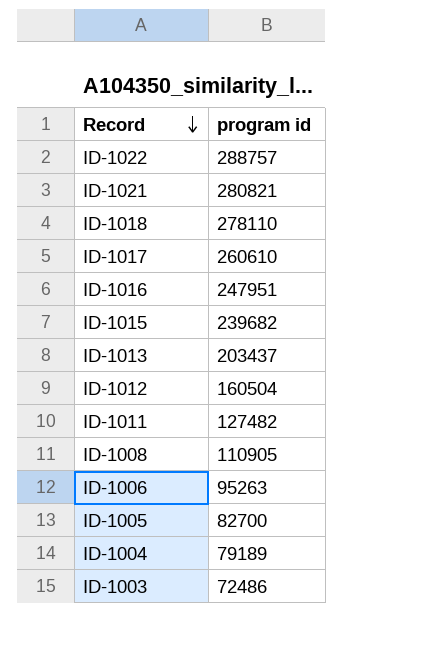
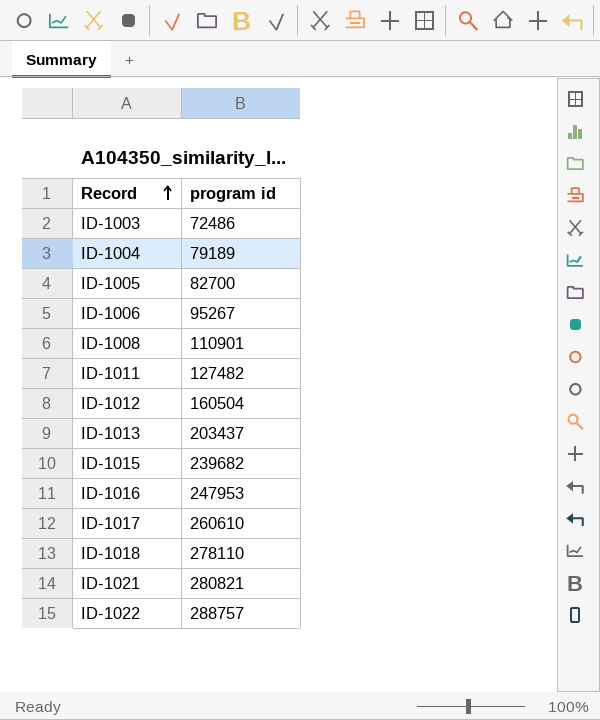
row order: Record descending -> Record ascending
ID-1006 | program id: 95263 -> 95267
ID-1008 | program id: 110905 -> 110901
ID-1016 | program id: 247951 -> 247953

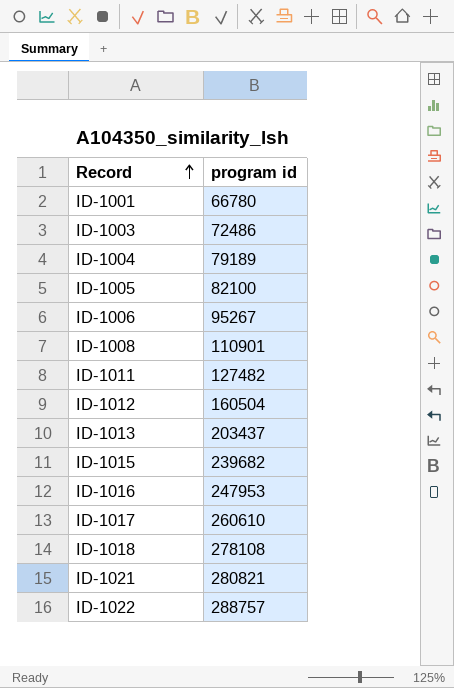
row ID-1001: none -> 66780
ID-1005 | program id: 82700 -> 82100
ID-1018 | program id: 278110 -> 278108

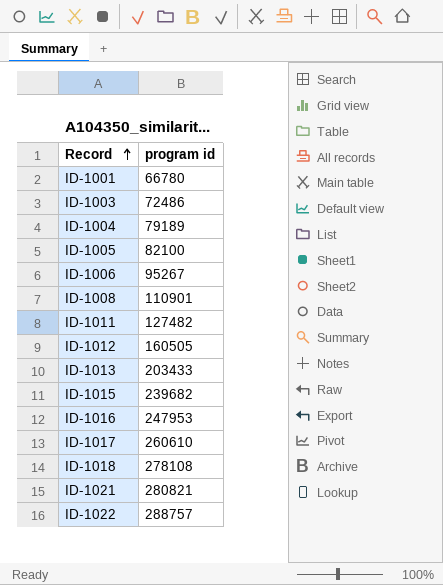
ID-1012 | program id: 160504 -> 160505
ID-1013 | program id: 203437 -> 203433

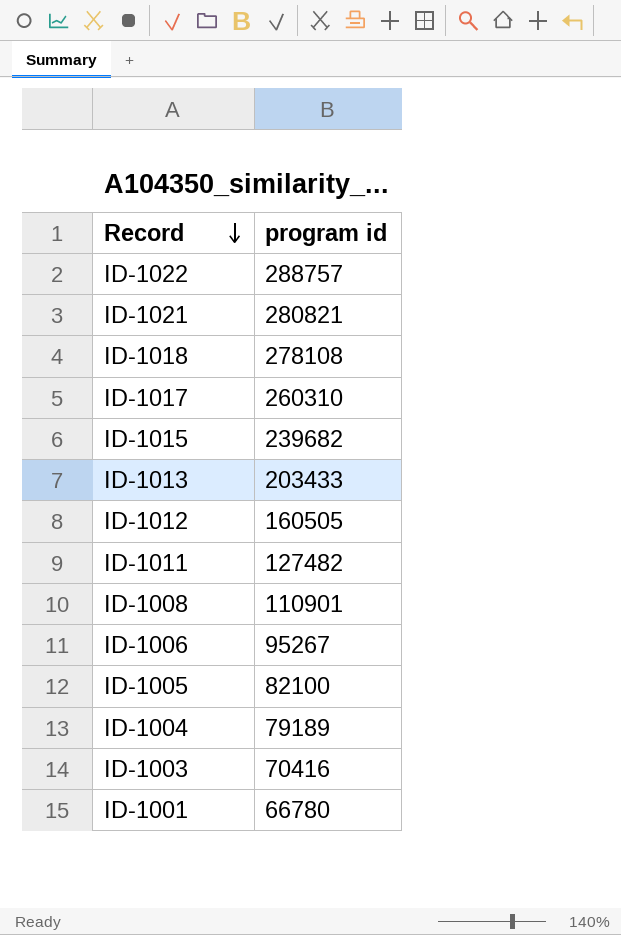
row order: Record ascending -> Record descending
row ID-1016: 247953 -> none
ID-1017 | program id: 260610 -> 260310
ID-1003 | program id: 72486 -> 70416

